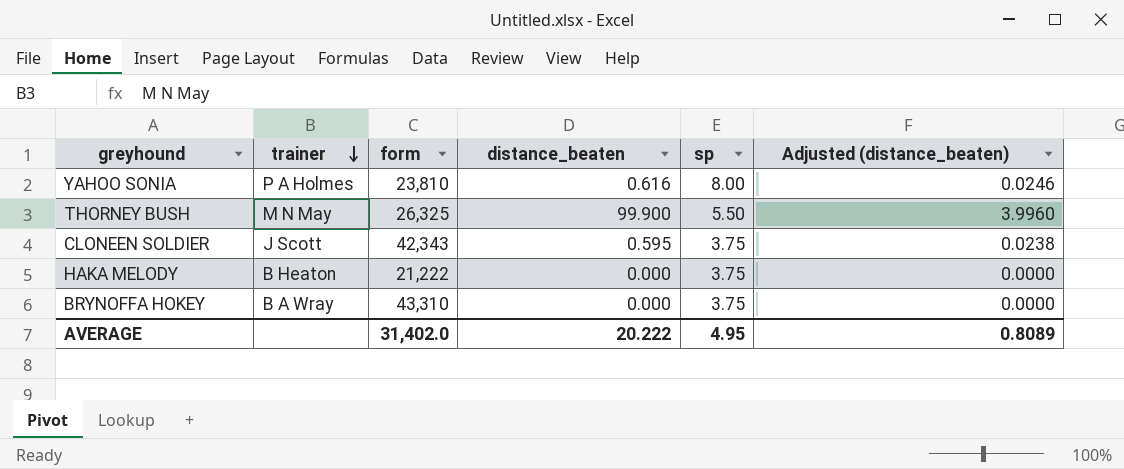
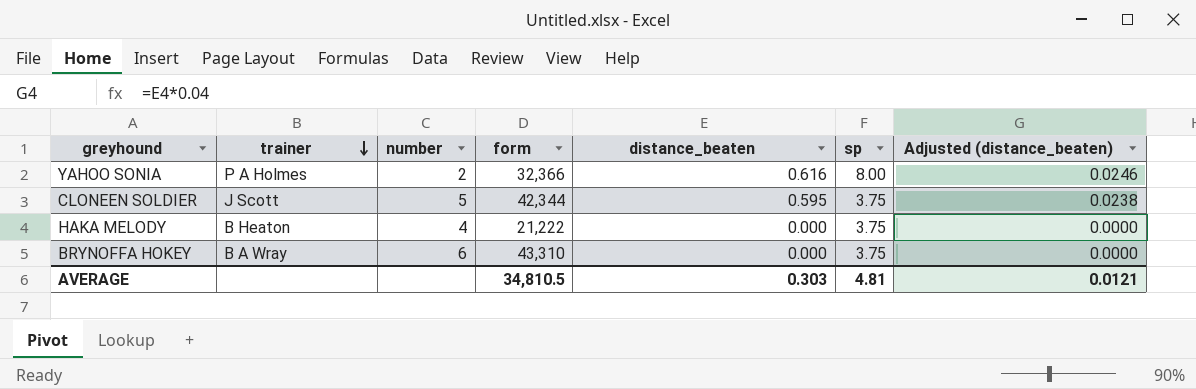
column number | position: none -> 3
row THORNEY BUSH: M N May | 26,325 | 99.900 | 5.50 | 3.9960 -> none
YAHOO SONIA | form: 23,810 -> 32,366
CLONEEN SOLDIER | form: 42,343 -> 42,344
AVERAGE | form: 31,402.0 -> 34,810.5
AVERAGE | distance_beaten: 20.222 -> 0.303
AVERAGE | sp: 4.95 -> 4.81
AVERAGE | Adjusted (distance_beaten): 0.8089 -> 0.0121

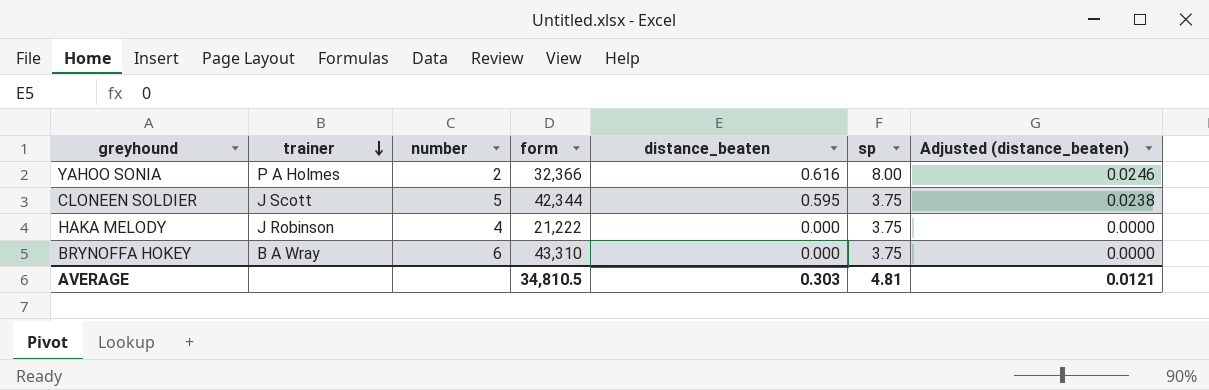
HAKA MELODY | trainer: B Heaton -> J Robinson

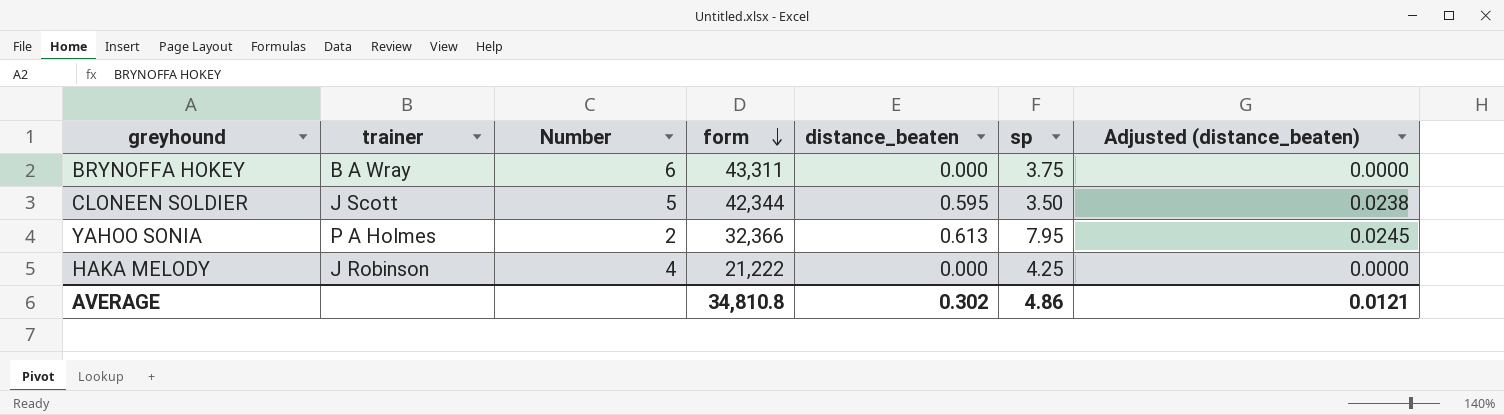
row order: trainer descending -> form descending
column name: number -> Number
BRYNOFFA HOKEY | form: 43,310 -> 43,311
CLONEEN SOLDIER | sp: 3.75 -> 3.50
YAHOO SONIA | distance_beaten: 0.616 -> 0.613
YAHOO SONIA | sp: 8.00 -> 7.95
YAHOO SONIA | Adjusted (distance_beaten): 0.0246 -> 0.0245
HAKA MELODY | sp: 3.75 -> 4.25
AVERAGE | form: 34,810.5 -> 34,810.8
AVERAGE | distance_beaten: 0.303 -> 0.302
AVERAGE | sp: 4.81 -> 4.86

